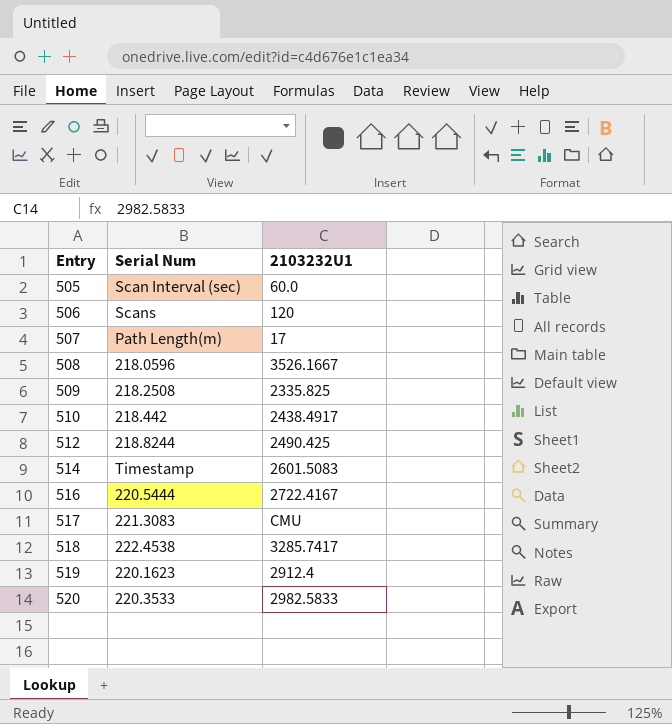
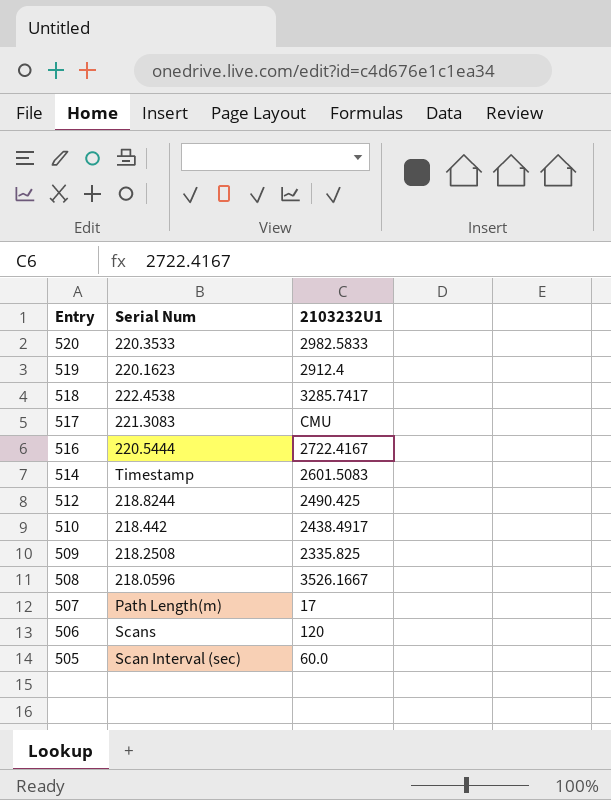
row order: Entry ascending -> Entry descending

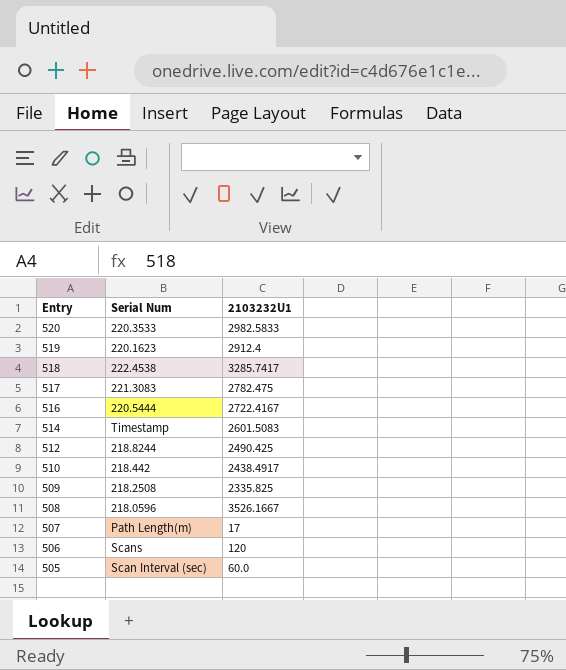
517 | 2103232U1: CMU -> 2782.475

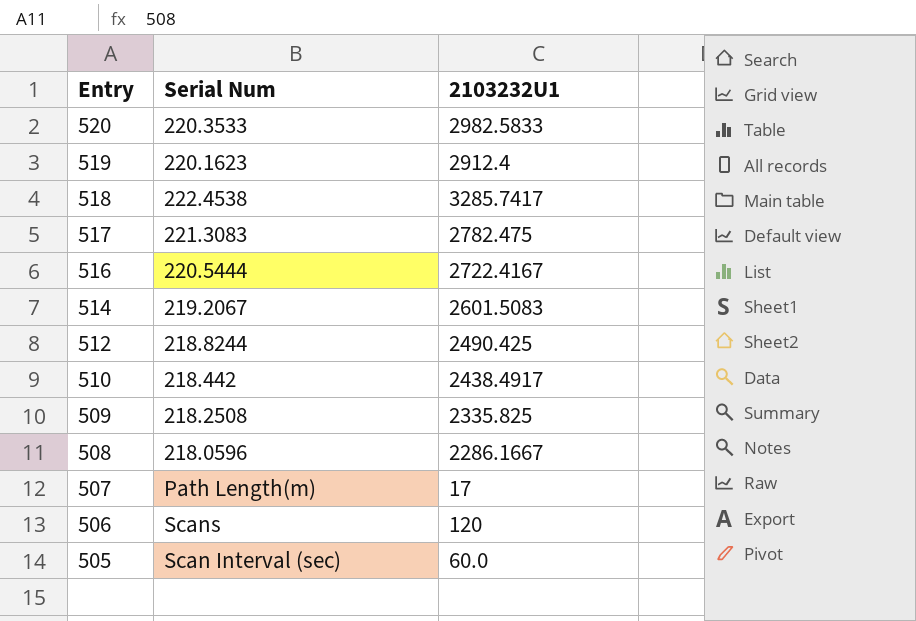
514 | Serial Num: Timestamp -> 219.2067
508 | 2103232U1: 3526.1667 -> 2286.1667

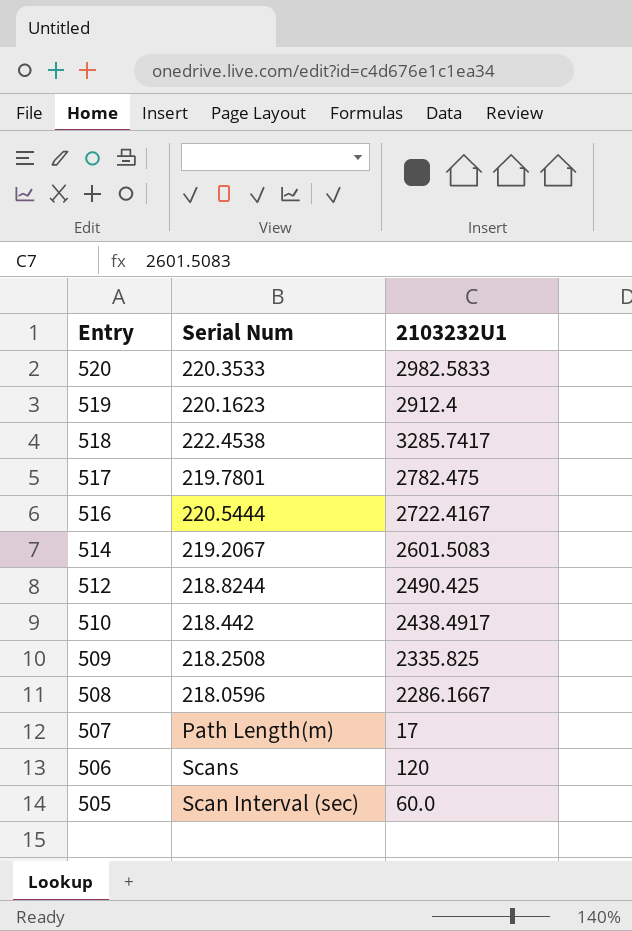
517 | Serial Num: 221.3083 -> 219.7801

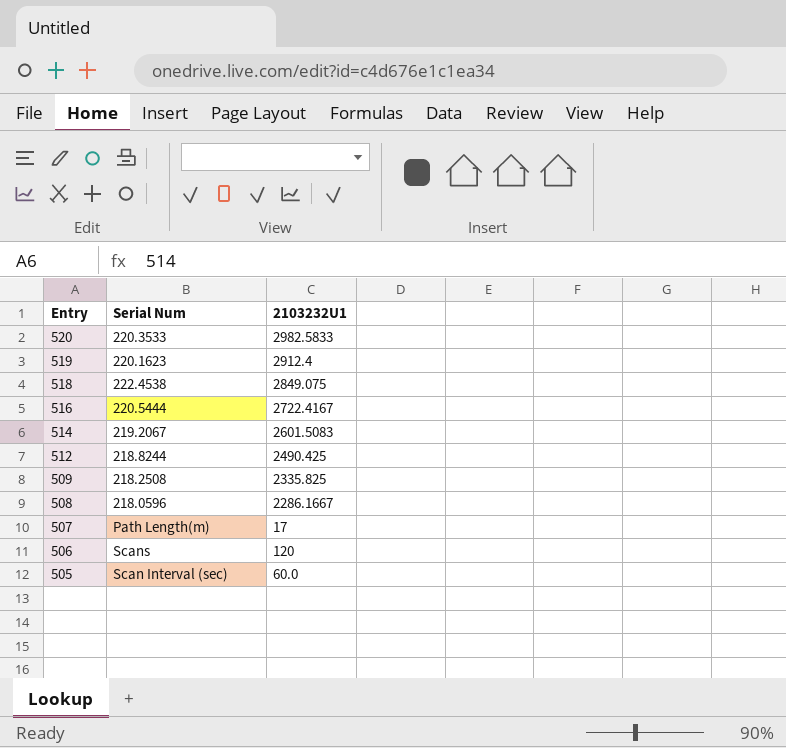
row 517: 219.7801 | 2782.475 -> none
row 510: 218.442 | 2438.4917 -> none
518 | 2103232U1: 3285.7417 -> 2849.075

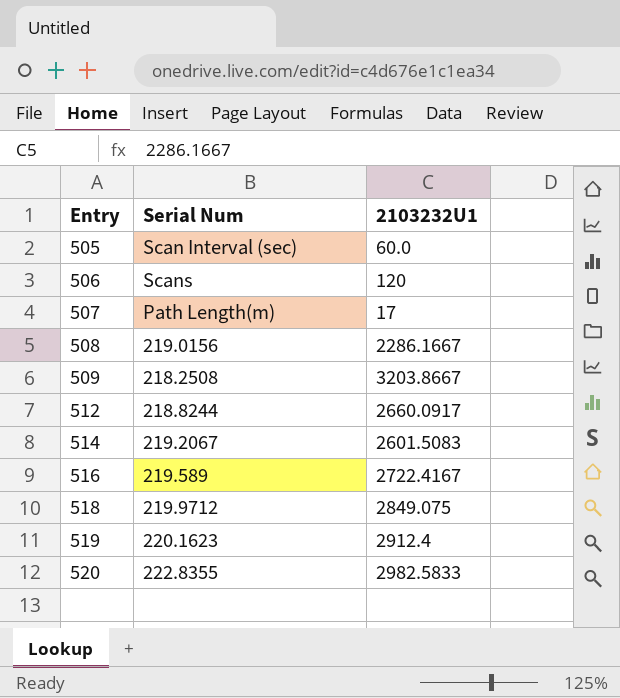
row order: Entry descending -> Entry ascending
508 | Serial Num: 218.0596 -> 219.0156
509 | 2103232U1: 2335.825 -> 3203.8667
512 | 2103232U1: 2490.425 -> 2660.0917
516 | Serial Num: 220.5444 -> 219.589
518 | Serial Num: 222.4538 -> 219.9712
520 | Serial Num: 220.3533 -> 222.8355

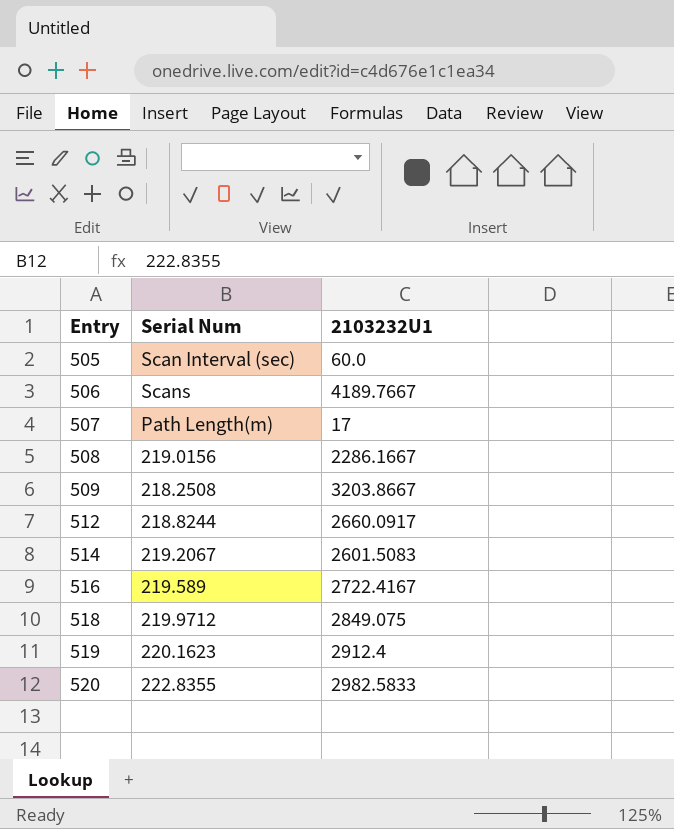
506 | 2103232U1: 120 -> 4189.7667

